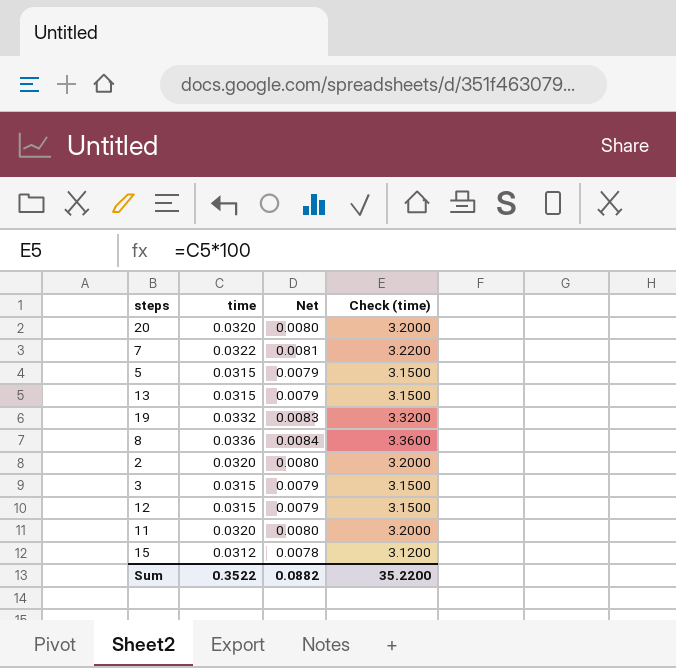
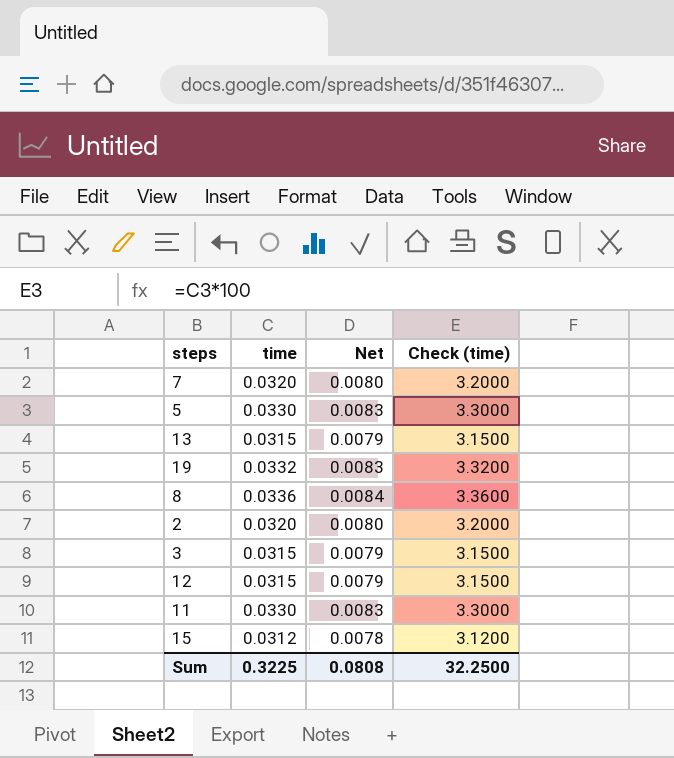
row 20: 0.0320 | 0.0080 | 3.2000 -> none
7 | time: 0.0322 -> 0.0320
7 | Net: 0.0081 -> 0.0080
7 | Check (time): 3.2200 -> 3.2000
5 | time: 0.0315 -> 0.0330
5 | Net: 0.0079 -> 0.0083
5 | Check (time): 3.1500 -> 3.3000
11 | time: 0.0320 -> 0.0330
11 | Net: 0.0080 -> 0.0083
11 | Check (time): 3.2000 -> 3.3000
Sum | time: 0.3522 -> 0.3225
Sum | Net: 0.0882 -> 0.0808
Sum | Check (time): 35.2200 -> 32.2500

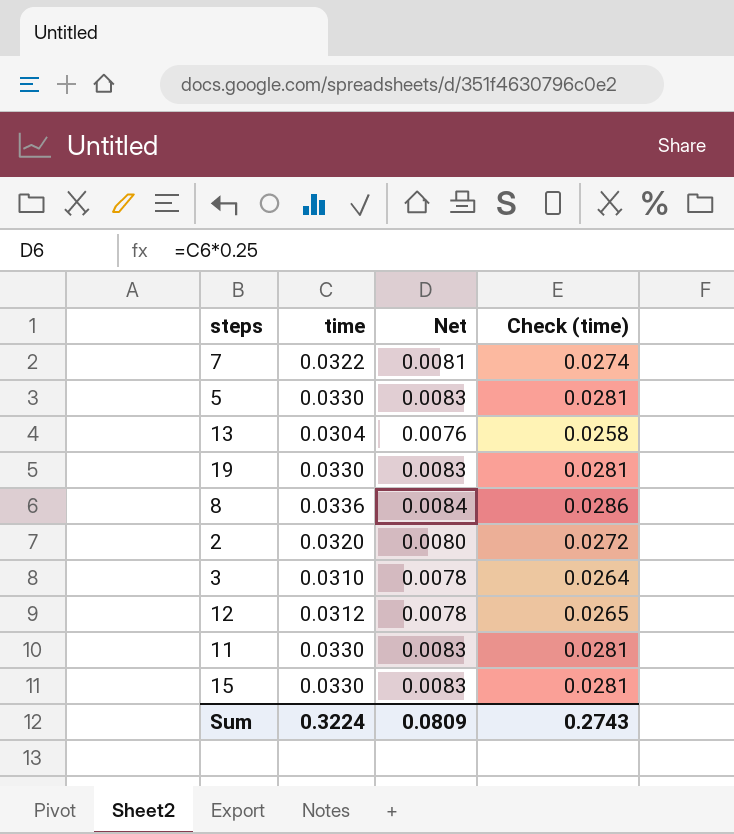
column Check (time) | formula: [time] * 100 -> [time] * 0.85
7 | time: 0.0320 -> 0.0322
7 | Net: 0.0080 -> 0.0081
13 | time: 0.0315 -> 0.0304
13 | Net: 0.0079 -> 0.0076
19 | time: 0.0332 -> 0.0330
3 | time: 0.0315 -> 0.0310
3 | Net: 0.0079 -> 0.0078
12 | time: 0.0315 -> 0.0312
12 | Net: 0.0079 -> 0.0078
15 | time: 0.0312 -> 0.0330
15 | Net: 0.0078 -> 0.0083
Sum | time: 0.3225 -> 0.3224
Sum | Net: 0.0808 -> 0.0809
Sum | Check (time): 32.2500 -> 0.2743

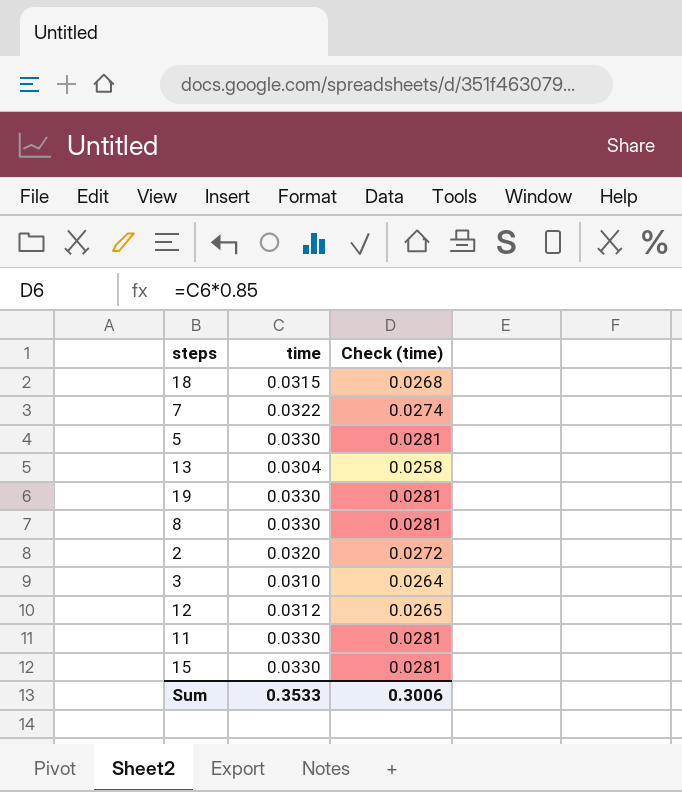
column Net | formula: [time] * 0.25 -> none
row 18: none -> 0.0315 | 0.0268
8 | time: 0.0336 -> 0.0330
8 | Check (time): 0.0286 -> 0.0281
Sum | time: 0.3224 -> 0.3533
Sum | Check (time): 0.2743 -> 0.3006

